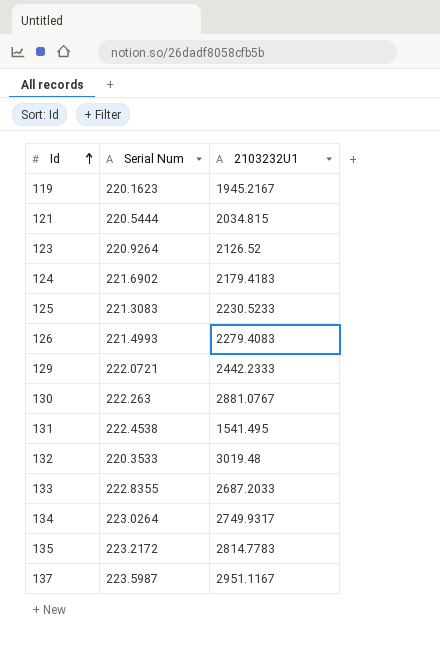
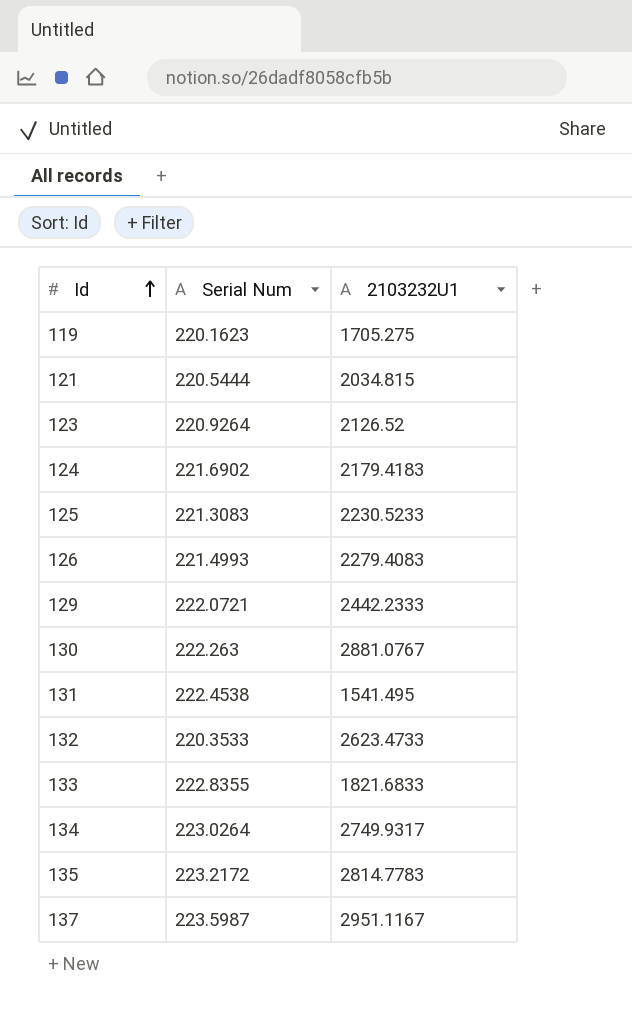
119 | 2103232U1: 1945.2167 -> 1705.275
132 | 2103232U1: 3019.48 -> 2623.4733
133 | 2103232U1: 2687.2033 -> 1821.6833

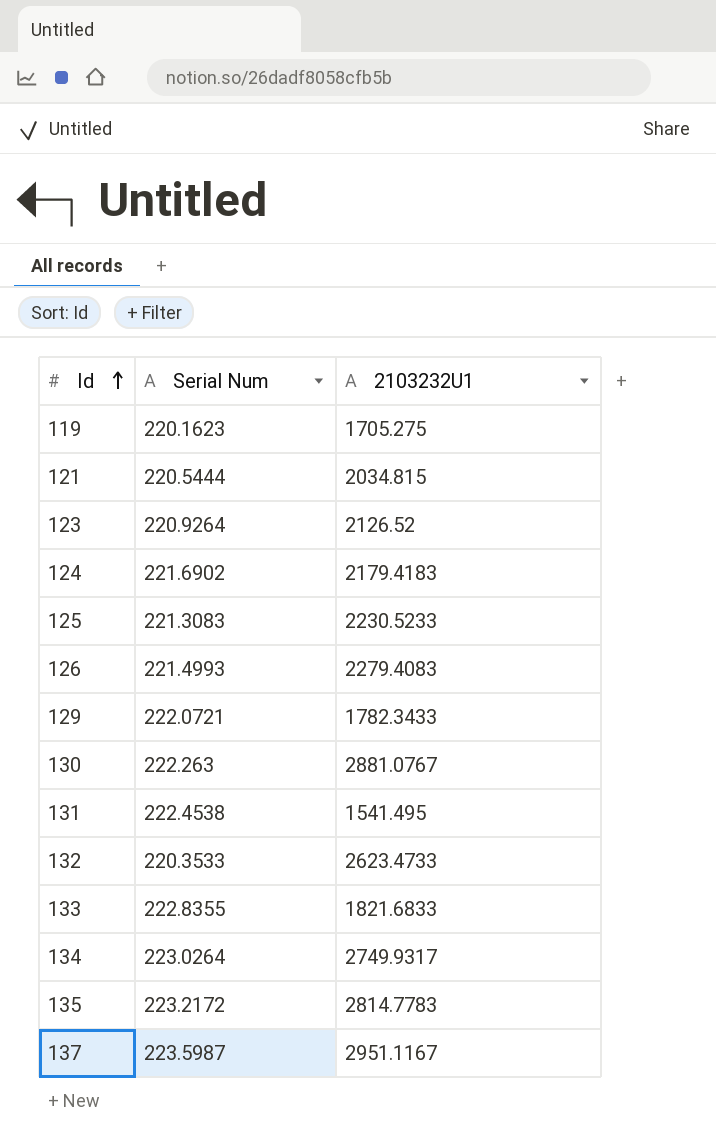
129 | 2103232U1: 2442.2333 -> 1782.3433

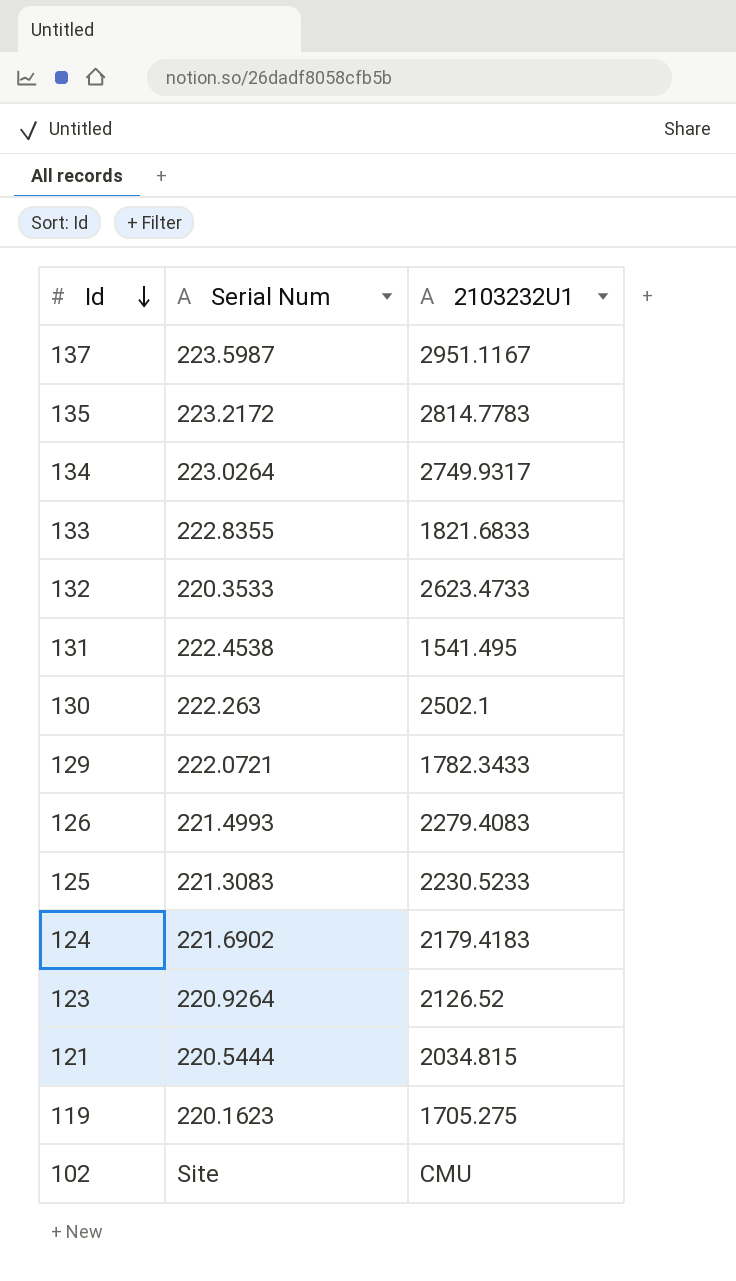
row order: Id ascending -> Id descending
130 | 2103232U1: 2881.0767 -> 2502.1
row 102: none -> Site | CMU

